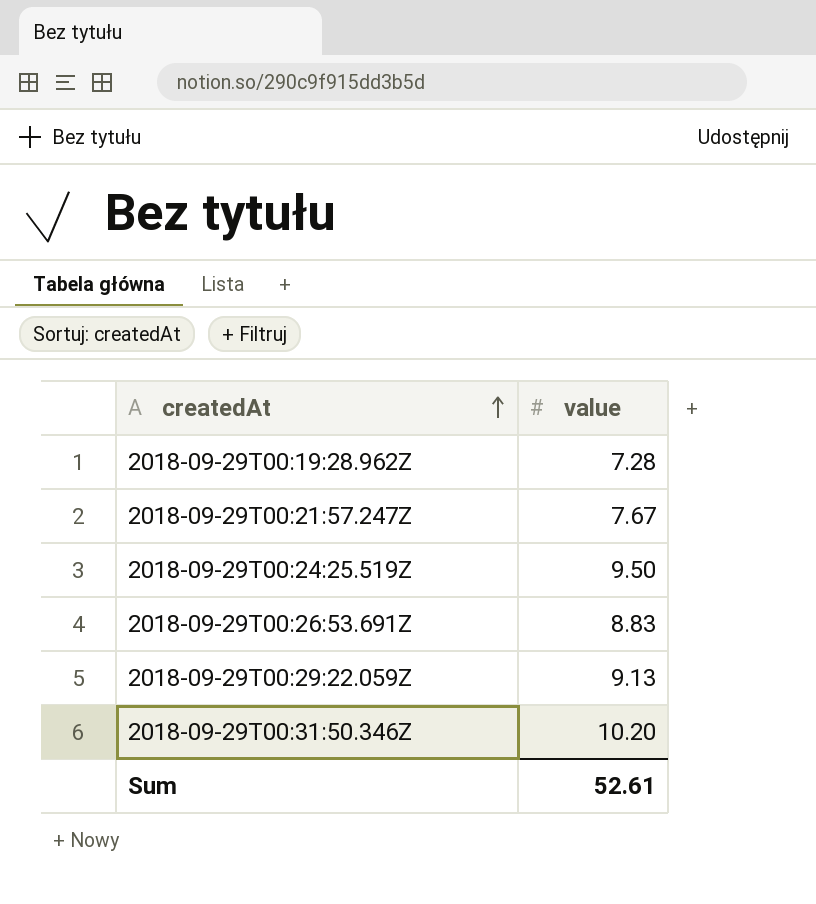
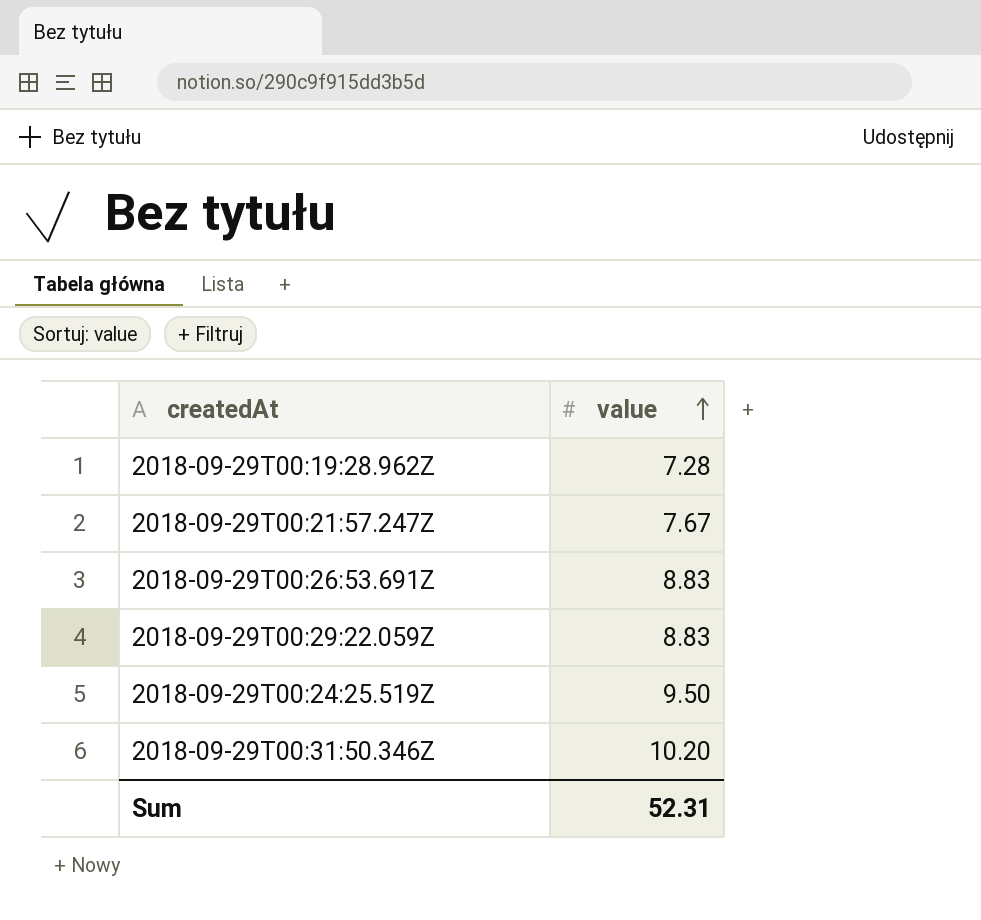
row order: createdAt ascending -> value ascending
2018-09-29T00:29:22.059Z | value: 9.13 -> 8.83
Sum | value: 52.61 -> 52.31

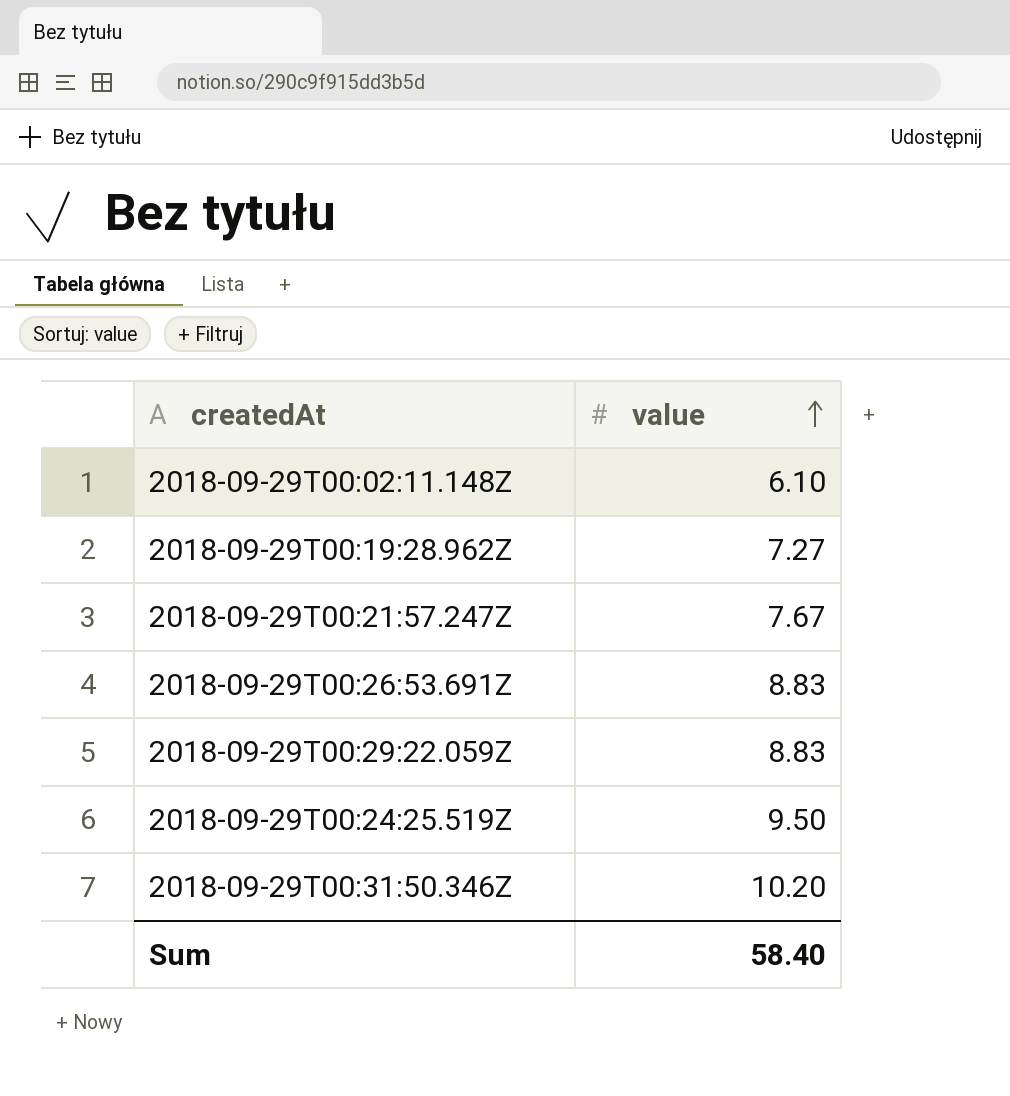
row 2018-09-29T00:02:11.148Z: none -> 6.10
2018-09-29T00:19:28.962Z | value: 7.28 -> 7.27
Sum | value: 52.31 -> 58.40

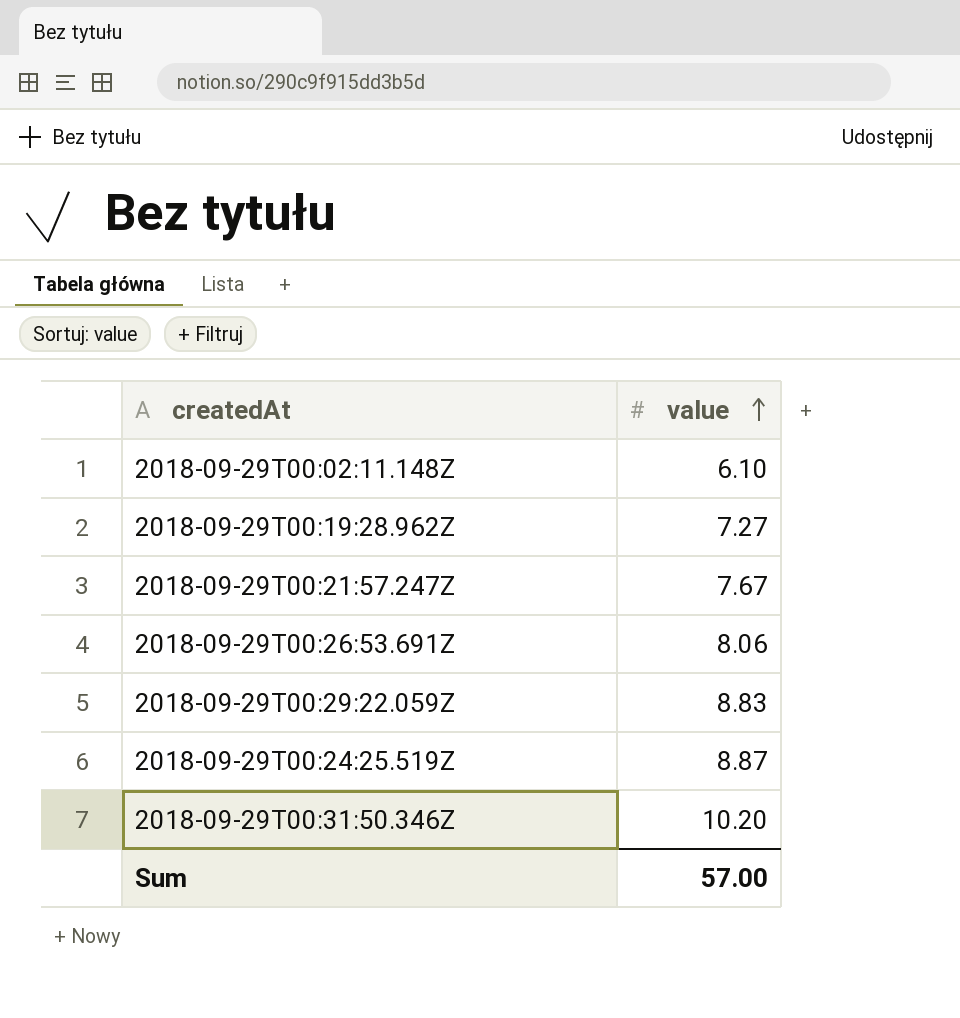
2018-09-29T00:26:53.691Z | value: 8.83 -> 8.06
2018-09-29T00:24:25.519Z | value: 9.50 -> 8.87
Sum | value: 58.40 -> 57.00

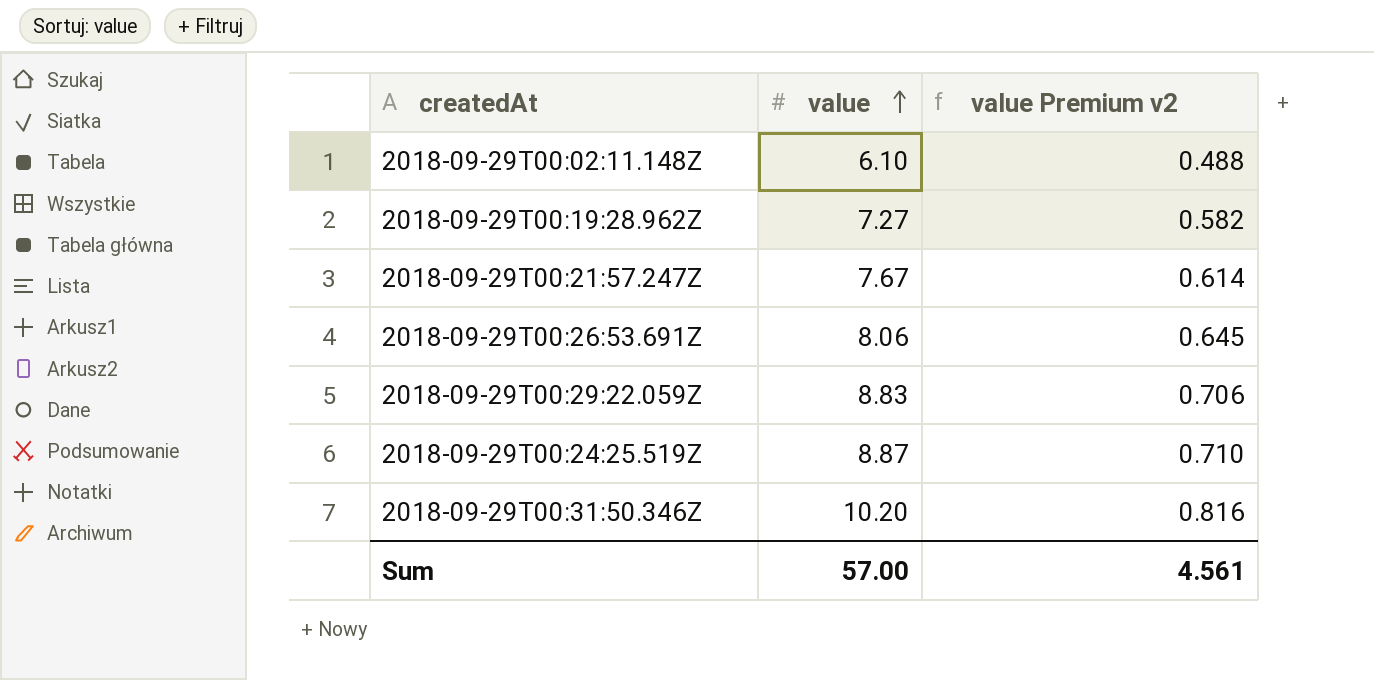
column value Premium v2 | formula: none -> [value] * 0.08

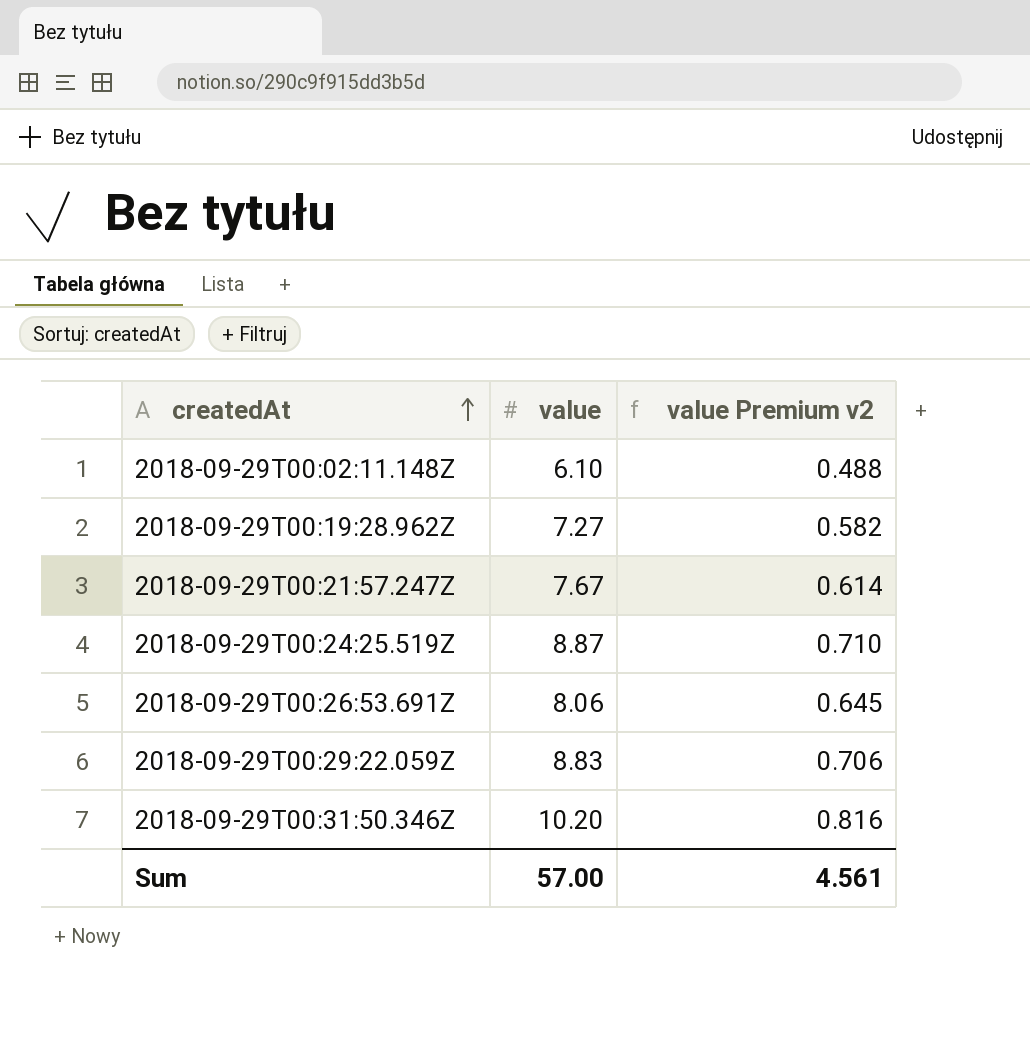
row order: value ascending -> createdAt ascending

